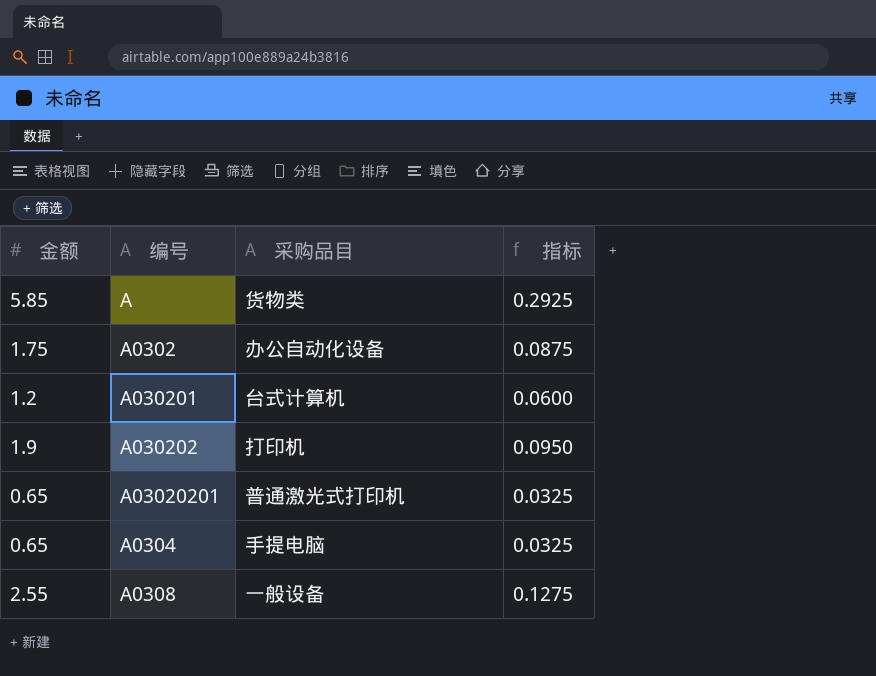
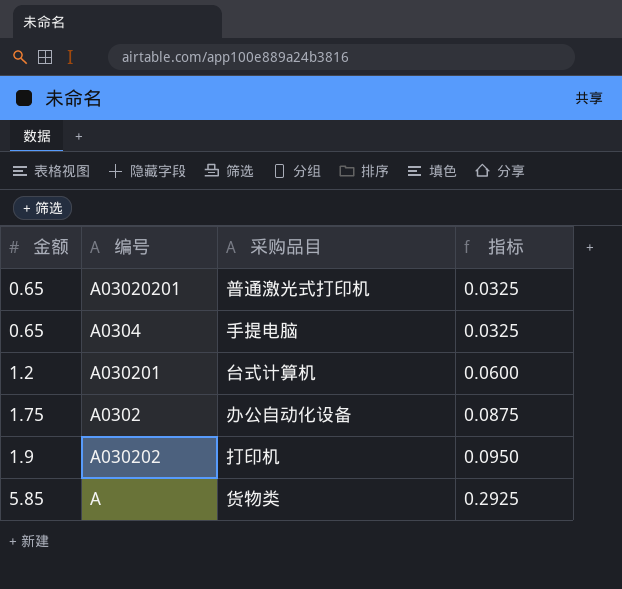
row order: none -> 金额 ascending
row A0308: 2.55 | 一般设备 | 0.1275 -> none

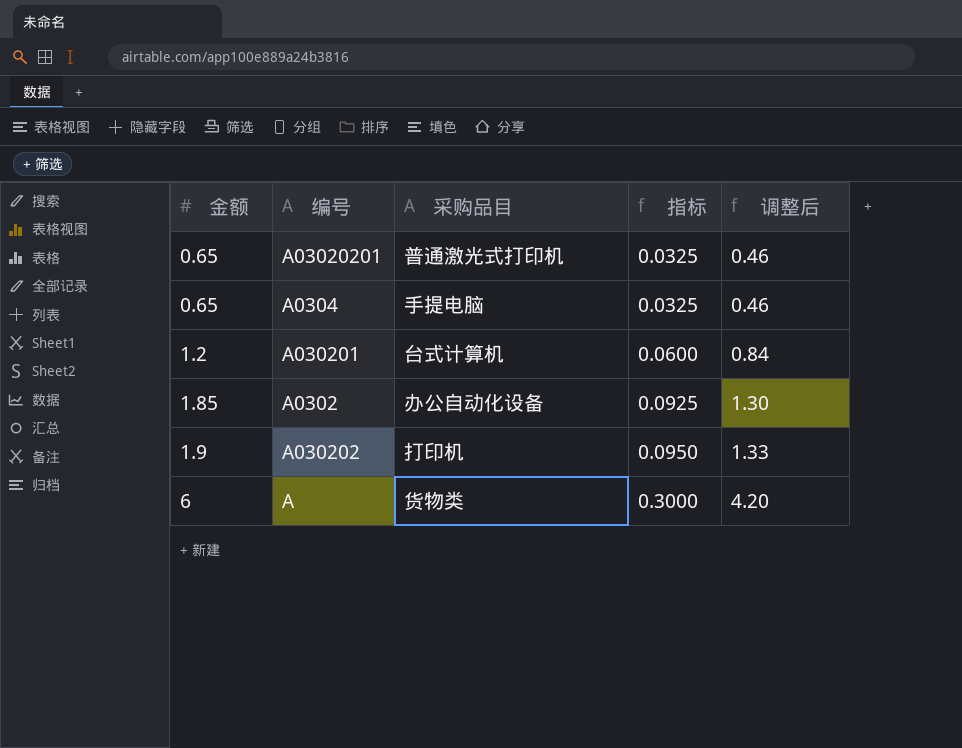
column 调整后 | formula: none -> [金额] * 0.7
A0302 | 金额: 1.75 -> 1.85
A0302 | 指标: 0.0875 -> 0.0925
A | 金额: 5.85 -> 6
A | 指标: 0.2925 -> 0.3000

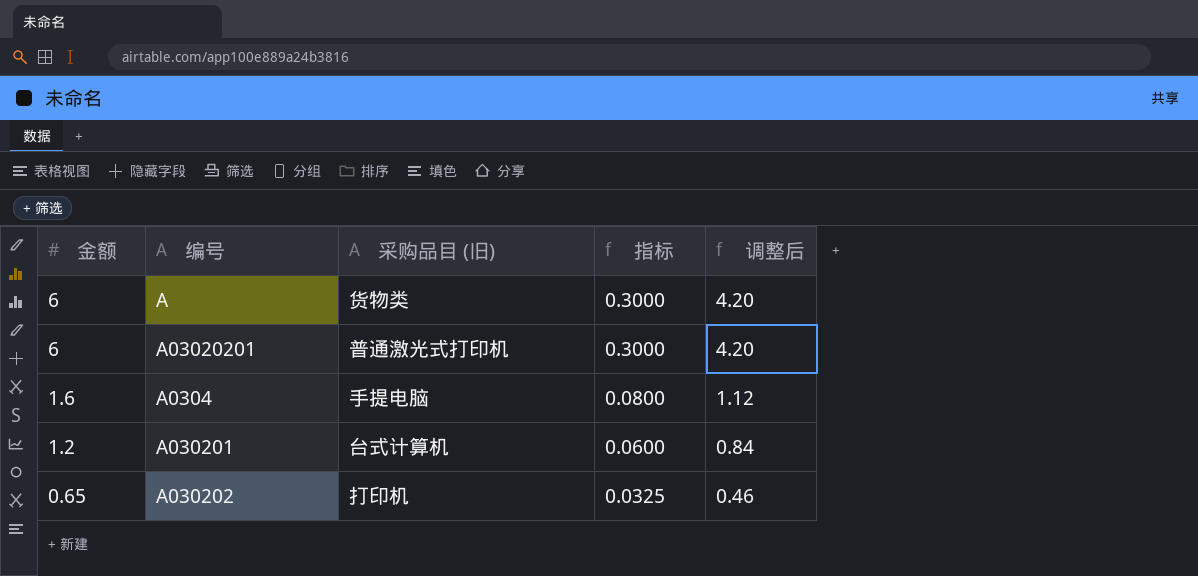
row order: 金额 ascending -> 金额 descending
column name: 采购品目 -> 采购品目 (旧)
row A0302: 1.85 | 办公自动化设备 | 0.0925 | 1.30 -> none
A03020201 | 金额: 0.65 -> 6
A03020201 | 指标: 0.0325 -> 0.3000
A03020201 | 调整后: 0.46 -> 4.20
A0304 | 金额: 0.65 -> 1.6
A0304 | 指标: 0.0325 -> 0.0800
A0304 | 调整后: 0.46 -> 1.12
A030202 | 金额: 1.9 -> 0.65
A030202 | 指标: 0.0950 -> 0.0325
A030202 | 调整后: 1.33 -> 0.46

